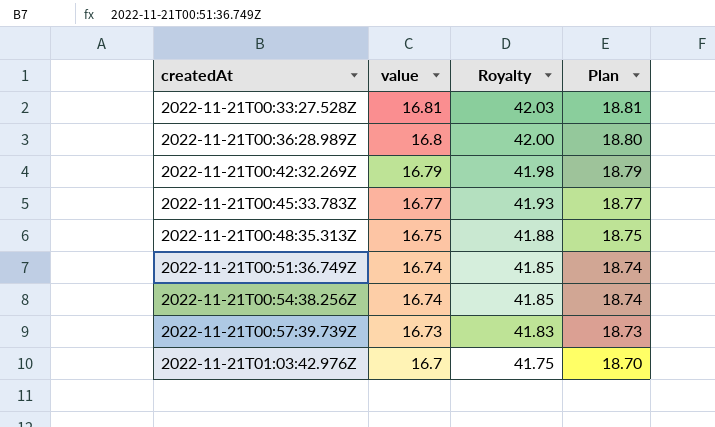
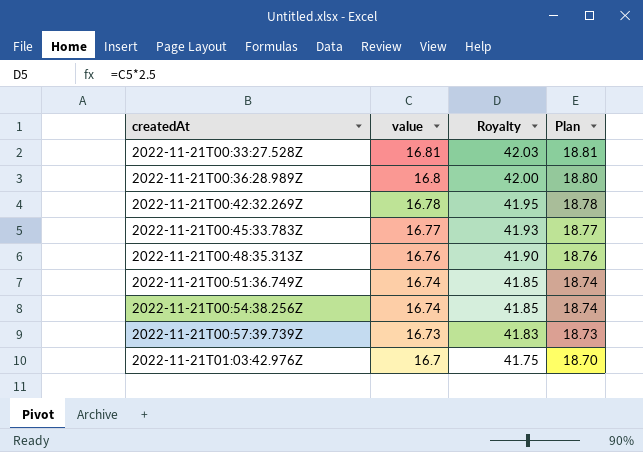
2022-11-21T00:42:32.269Z | value: 16.79 -> 16.78
2022-11-21T00:42:32.269Z | Royalty: 41.98 -> 41.95
2022-11-21T00:42:32.269Z | Plan: 18.79 -> 18.78
2022-11-21T00:48:35.313Z | value: 16.75 -> 16.76
2022-11-21T00:48:35.313Z | Royalty: 41.88 -> 41.90
2022-11-21T00:48:35.313Z | Plan: 18.75 -> 18.76

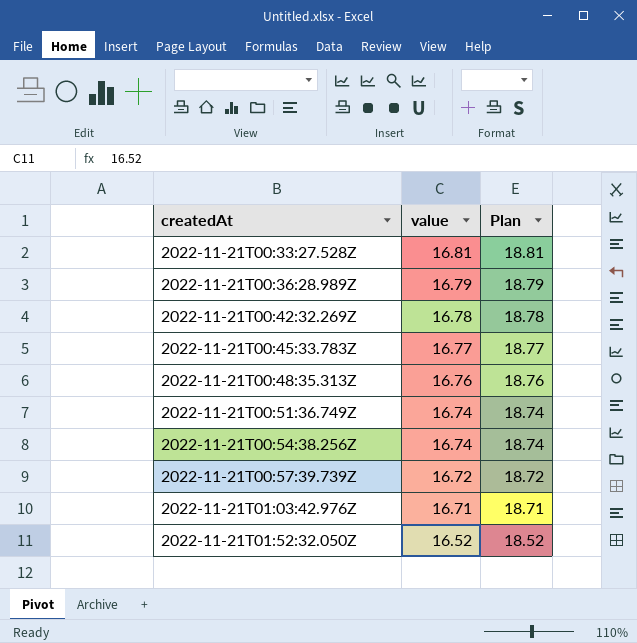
column Royalty | formula: [value] * 2.5 -> none
2022-11-21T00:36:28.989Z | value: 16.8 -> 16.79
2022-11-21T00:36:28.989Z | Plan: 18.80 -> 18.79
2022-11-21T00:57:39.739Z | value: 16.73 -> 16.72
2022-11-21T00:57:39.739Z | Plan: 18.73 -> 18.72
2022-11-21T01:03:42.976Z | value: 16.7 -> 16.71
2022-11-21T01:03:42.976Z | Plan: 18.70 -> 18.71
row 2022-11-21T01:52:32.050Z: none -> 16.52 | 18.52

